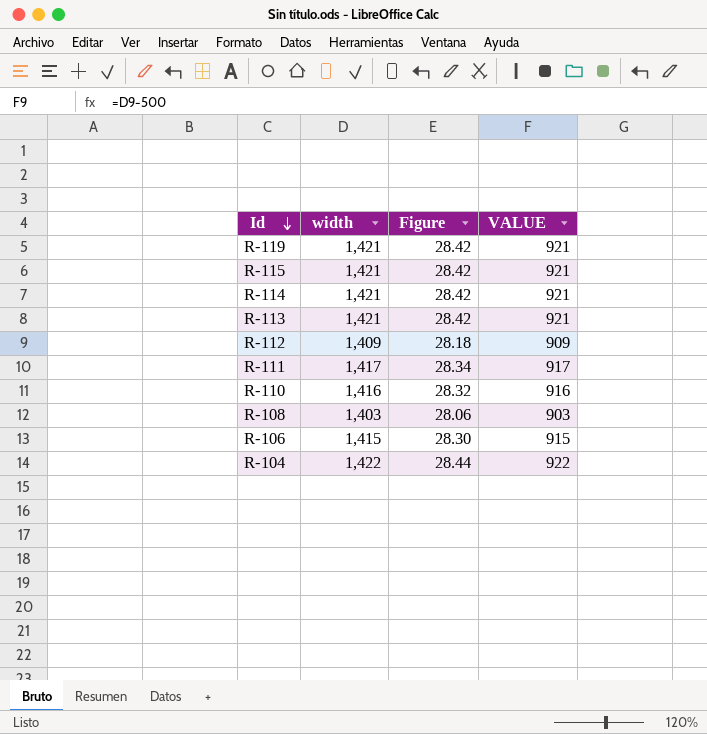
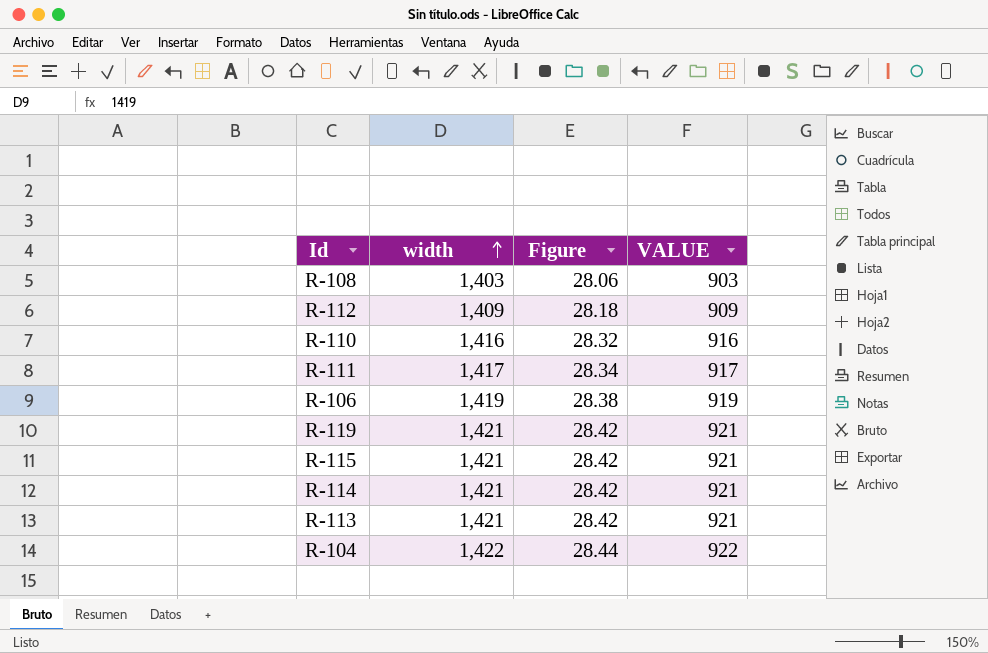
row order: Id descending -> width ascending
R-106 | width: 1,415 -> 1,419
R-106 | Figure: 28.30 -> 28.38
R-106 | VALUE: 915 -> 919

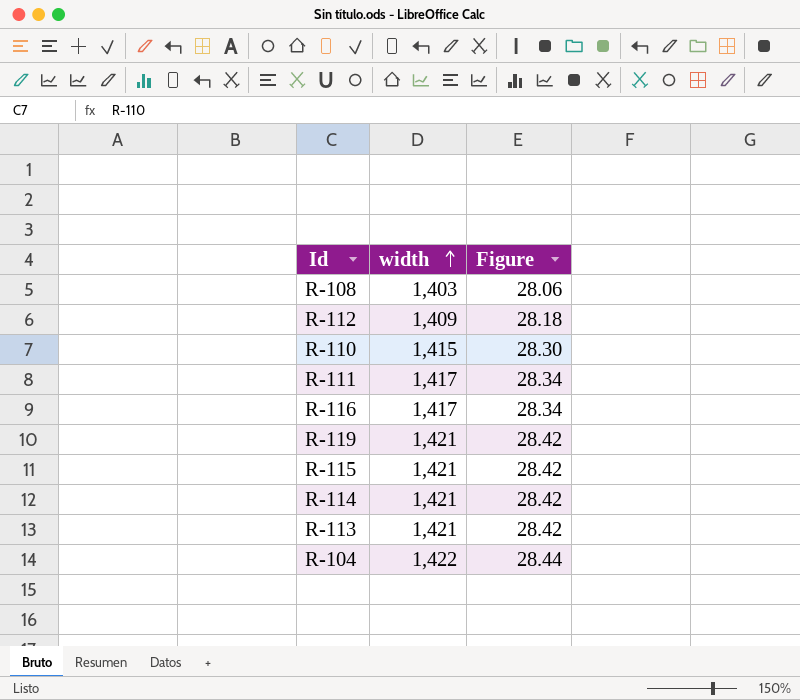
column VALUE | formula: [width] - 500 -> none
row R-106: 1,419 | 28.38 | 919 -> none
R-110 | width: 1,416 -> 1,415
R-110 | Figure: 28.32 -> 28.30
row R-116: none -> 1,417 | 28.34

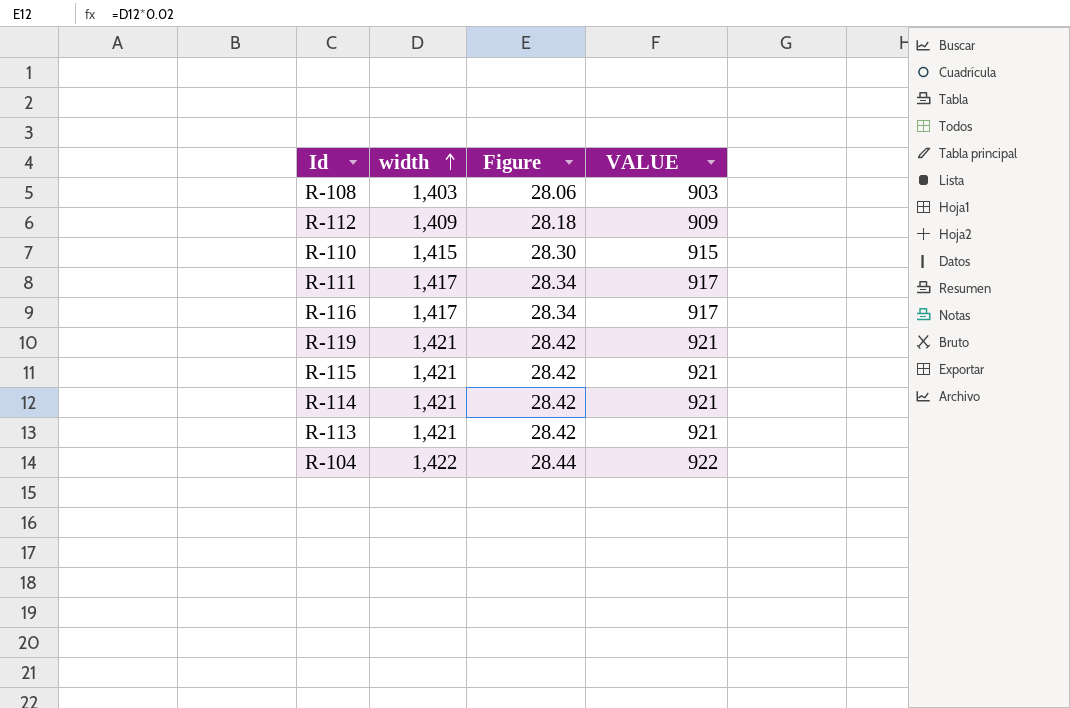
column VALUE | formula: none -> [width] - 500

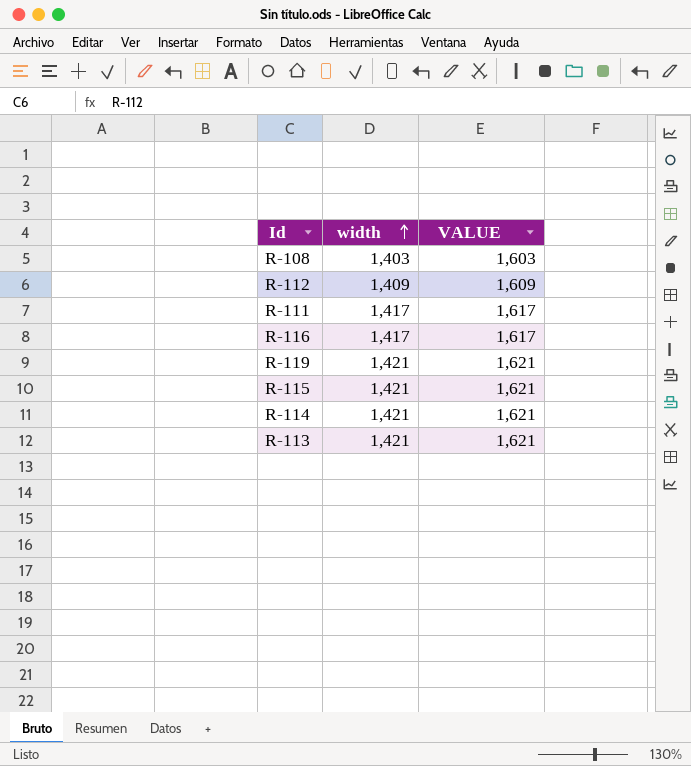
column Figure | formula: [width] * 0.02 -> none
column VALUE | formula: [width] - 500 -> [width] + 200
row R-110: 1,415 | 28.30 | 915 -> none
row R-104: 1,422 | 28.44 | 922 -> none

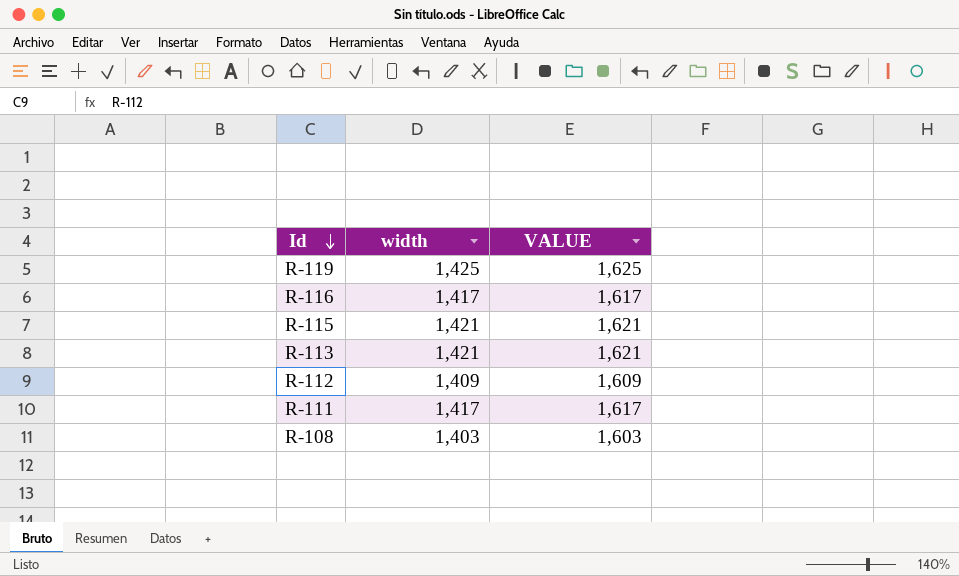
row order: width ascending -> Id descending
row R-114: 1,421 | 1,621 -> none
R-119 | width: 1,421 -> 1,425
R-119 | VALUE: 1,621 -> 1,625

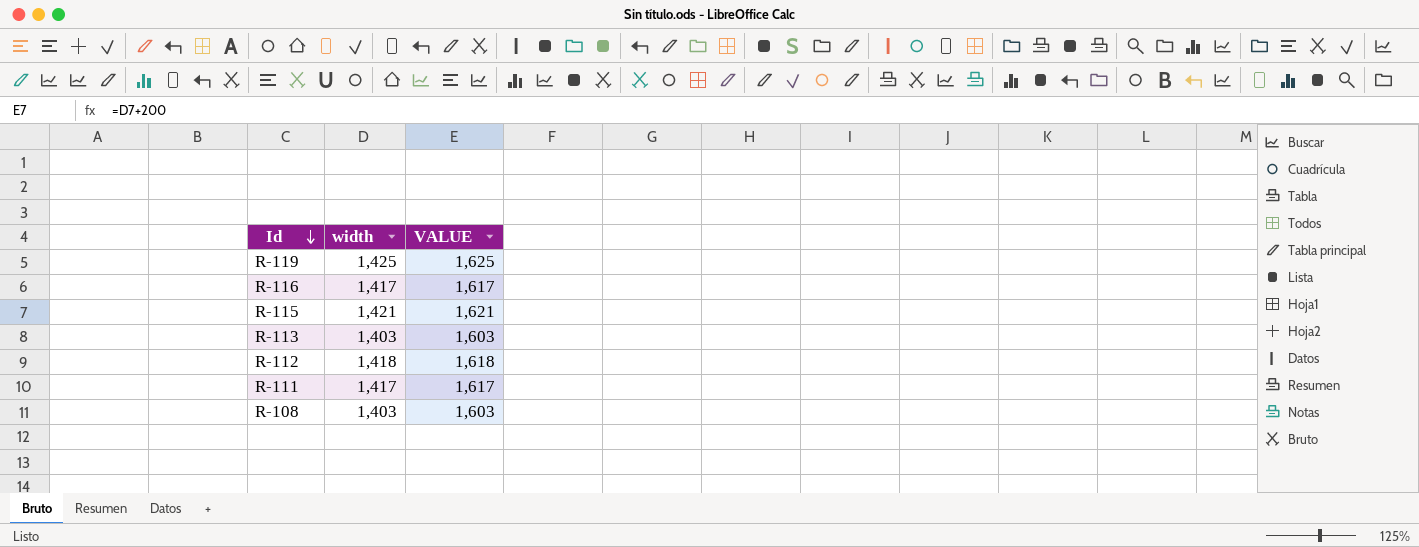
R-113 | width: 1,421 -> 1,403
R-113 | VALUE: 1,621 -> 1,603
R-112 | width: 1,409 -> 1,418
R-112 | VALUE: 1,609 -> 1,618

